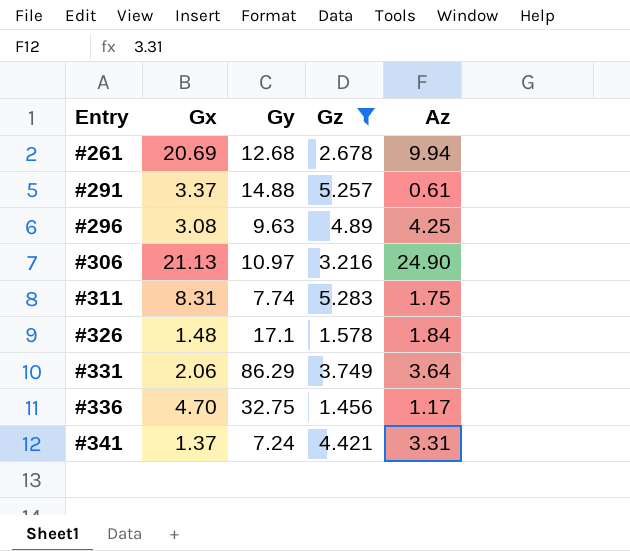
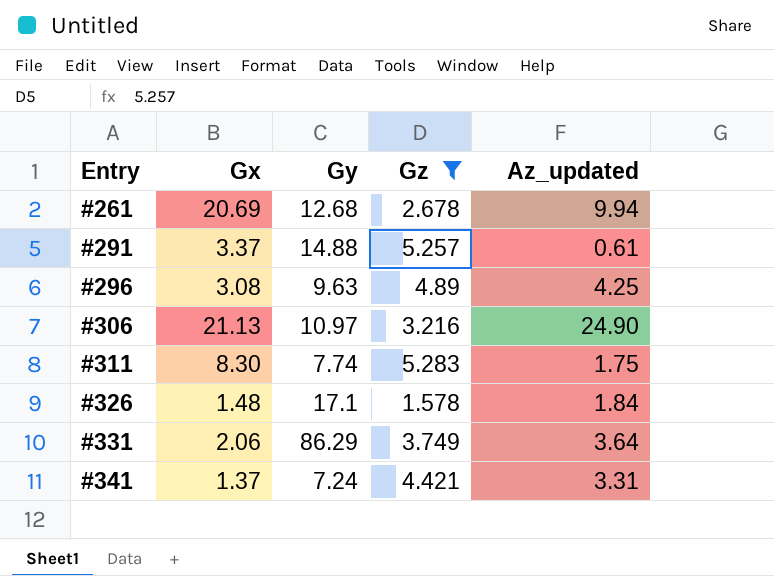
column name: Az -> Az_updated
row #336: 4.70 | 32.75 | 1.456 | 1.17 -> none
#311 | Gx: 8.31 -> 8.30

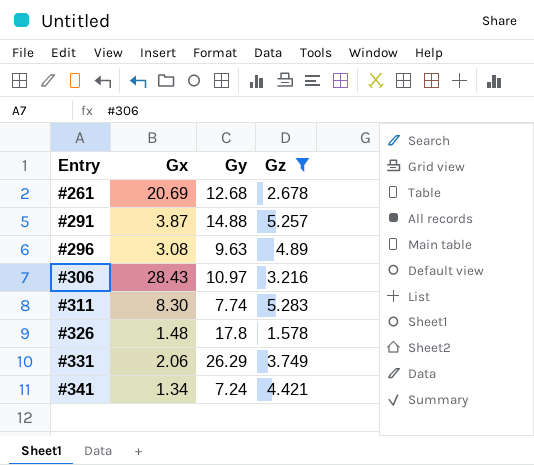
column Az_updated | position: 5 -> none
#291 | Gx: 3.37 -> 3.87
#306 | Gx: 21.13 -> 28.43
#326 | Gy: 17.1 -> 17.8
#331 | Gy: 86.29 -> 26.29
#341 | Gx: 1.37 -> 1.34

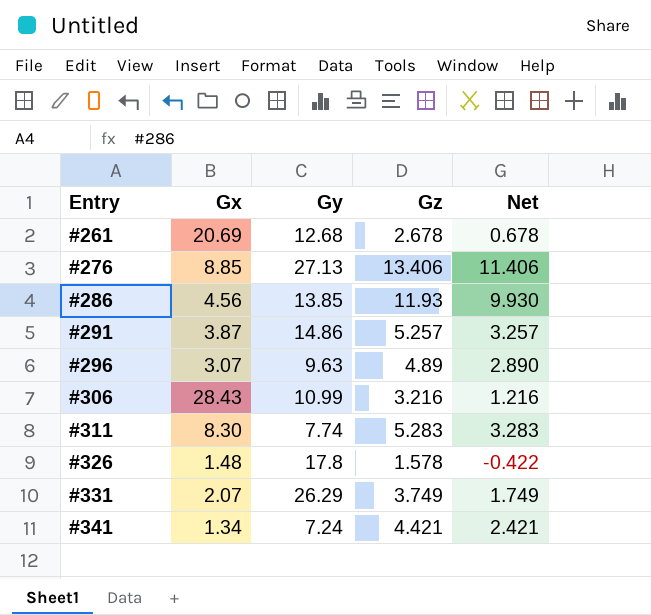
filter: Gz <= 5.283 -> none
column Net | formula: none -> [Gz] - 2
#291 | Gy: 14.88 -> 14.86
#296 | Gx: 3.08 -> 3.07
#306 | Gy: 10.97 -> 10.99
#331 | Gx: 2.06 -> 2.07

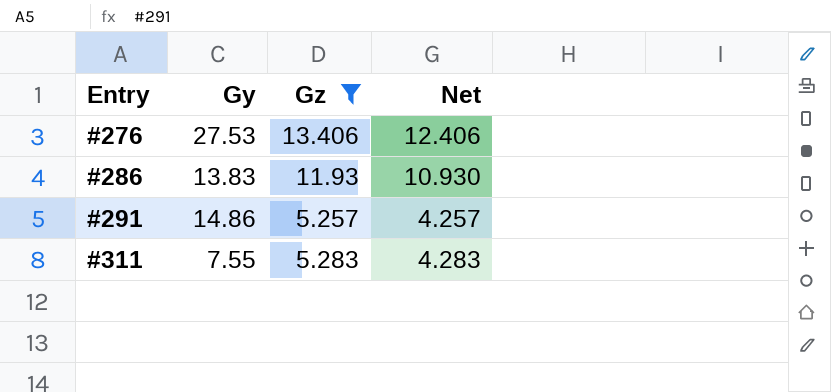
filter: none -> Gz >= 5.257
column Gx | position: 2 -> none
column Net | formula: [Gz] - 2 -> [Gz] - 1
#276 | Gy: 27.13 -> 27.53
#286 | Gy: 13.85 -> 13.83
#311 | Gy: 7.74 -> 7.55

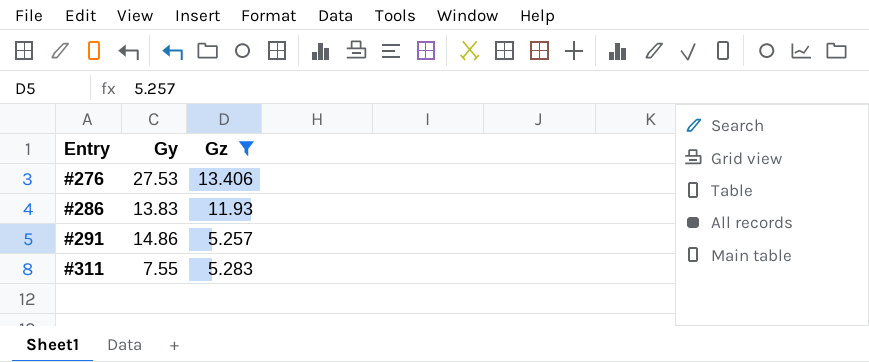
column Net | formula: [Gz] - 1 -> none

